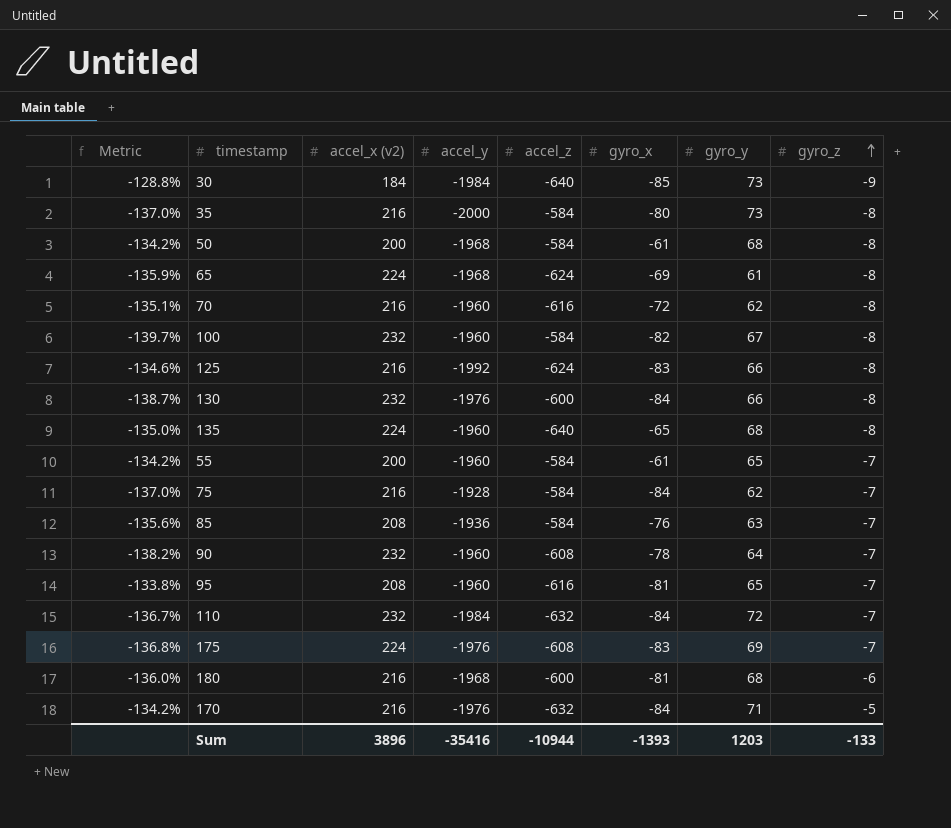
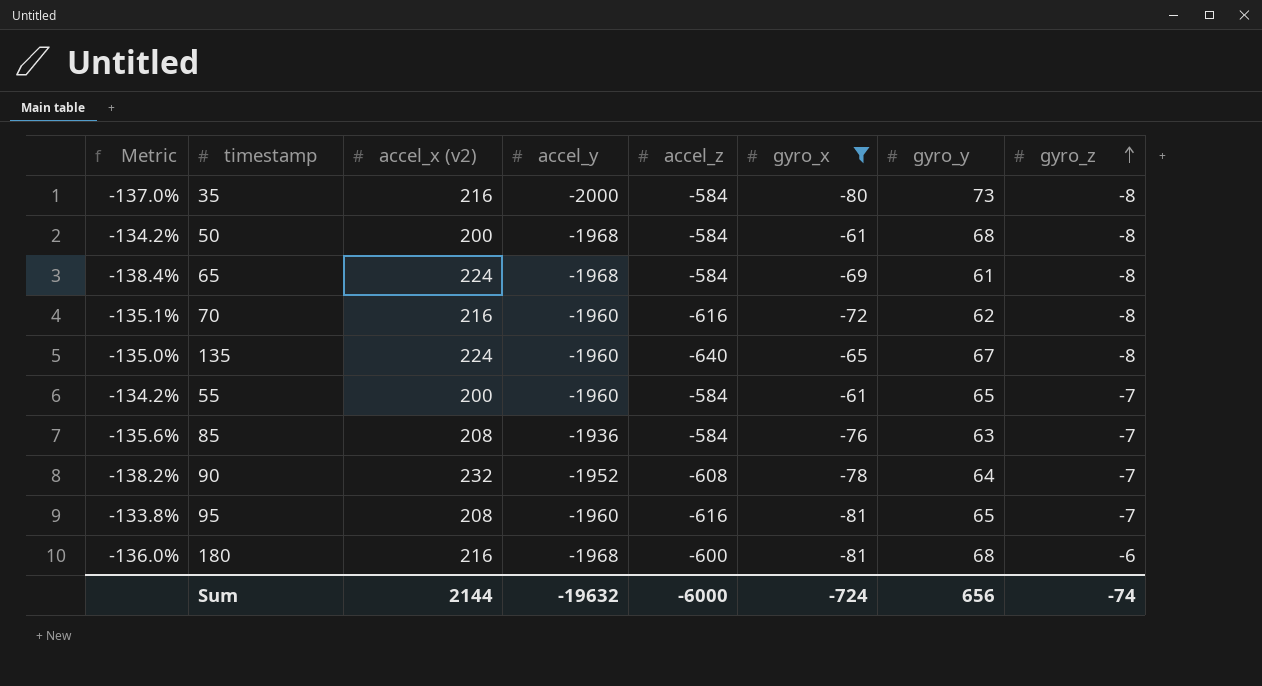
filter: none -> gyro_x >= -81
65 | Metric: -135.9% -> -138.4%
65 | accel_z: -624 -> -584
135 | gyro_y: 68 -> 67
90 | accel_y: -1960 -> -1952
Sum | accel_x (v2): 3896 -> 2144
Sum | accel_y: -35416 -> -19632
Sum | accel_z: -10944 -> -6000
Sum | gyro_x: -1393 -> -724
Sum | gyro_y: 1203 -> 656
Sum | gyro_z: -133 -> -74

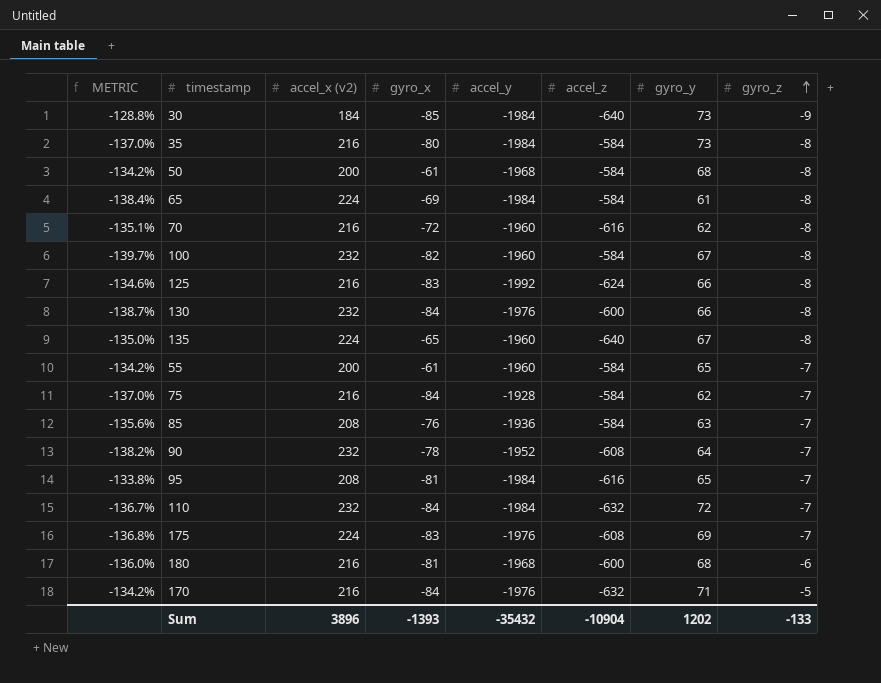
filter: gyro_x >= -81 -> none
column name: Metric -> METRIC
column gyro_x | position: 6 -> 4
35 | accel_y: -2000 -> -1984
65 | accel_y: -1968 -> -1984
95 | accel_y: -1960 -> -1984
Sum | accel_x (v2): 2144 -> 3896
Sum | gyro_x: -724 -> -1393
Sum | accel_y: -19632 -> -35432
Sum | accel_z: -6000 -> -10904
Sum | gyro_y: 656 -> 1202
Sum | gyro_z: -74 -> -133

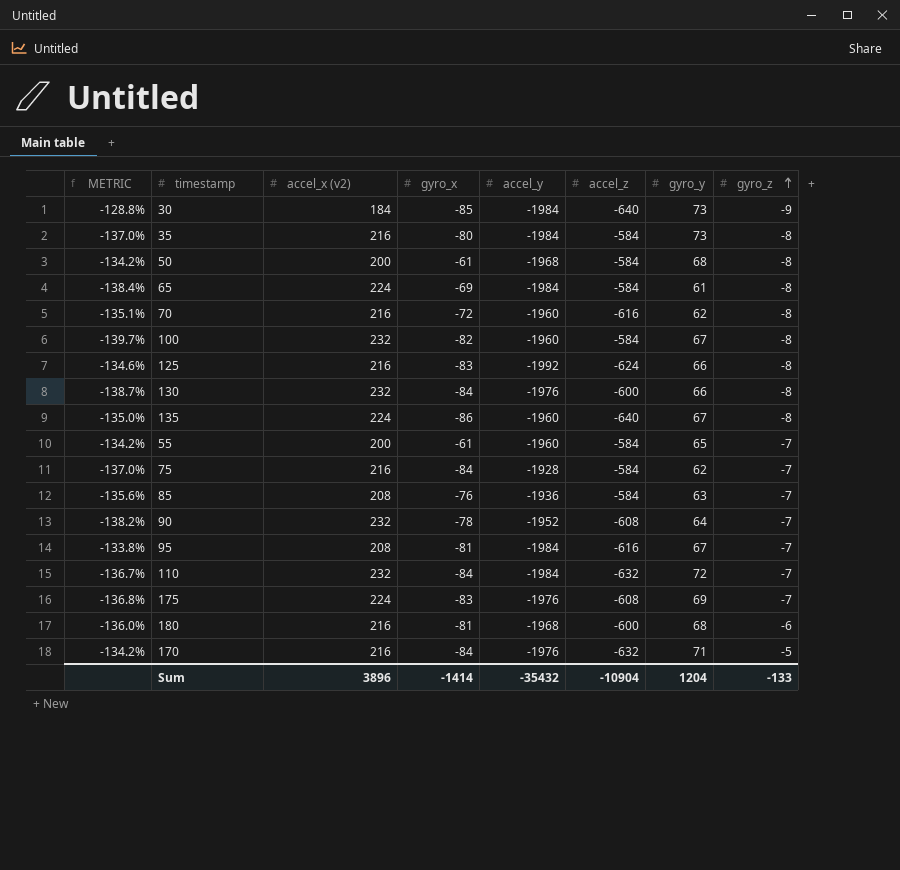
135 | gyro_x: -65 -> -86
95 | gyro_y: 65 -> 67
Sum | gyro_x: -1393 -> -1414
Sum | gyro_y: 1202 -> 1204

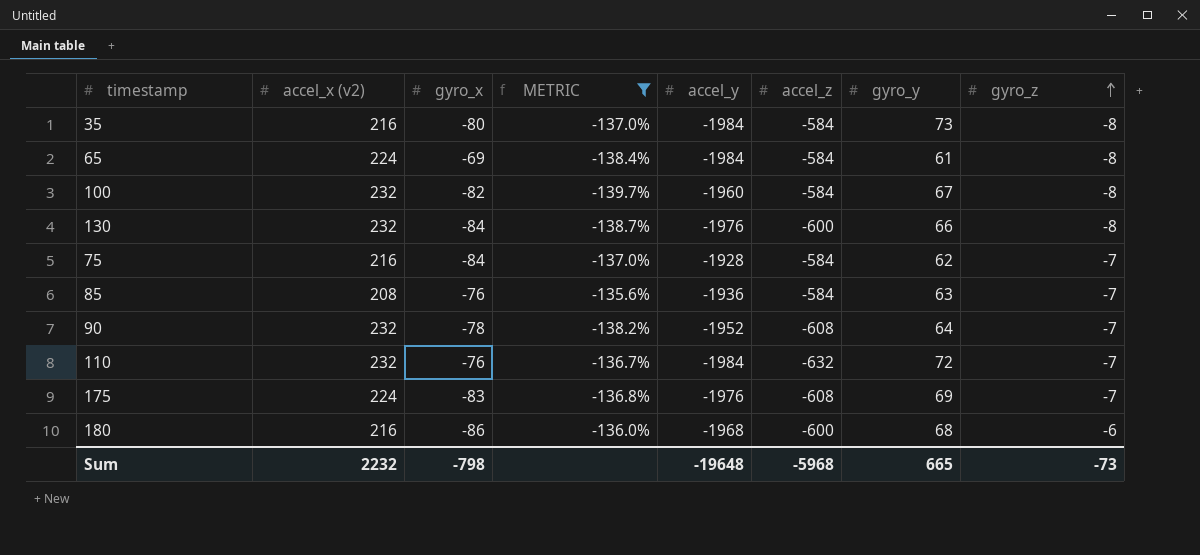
filter: none -> METRIC <= -135.6%
column METRIC | position: 1 -> 4
110 | gyro_x: -84 -> -76
180 | gyro_x: -81 -> -86
Sum | accel_x (v2): 3896 -> 2232
Sum | gyro_x: -1414 -> -798
Sum | accel_y: -35432 -> -19648
Sum | accel_z: -10904 -> -5968
Sum | gyro_y: 1204 -> 665
Sum | gyro_z: -133 -> -73

